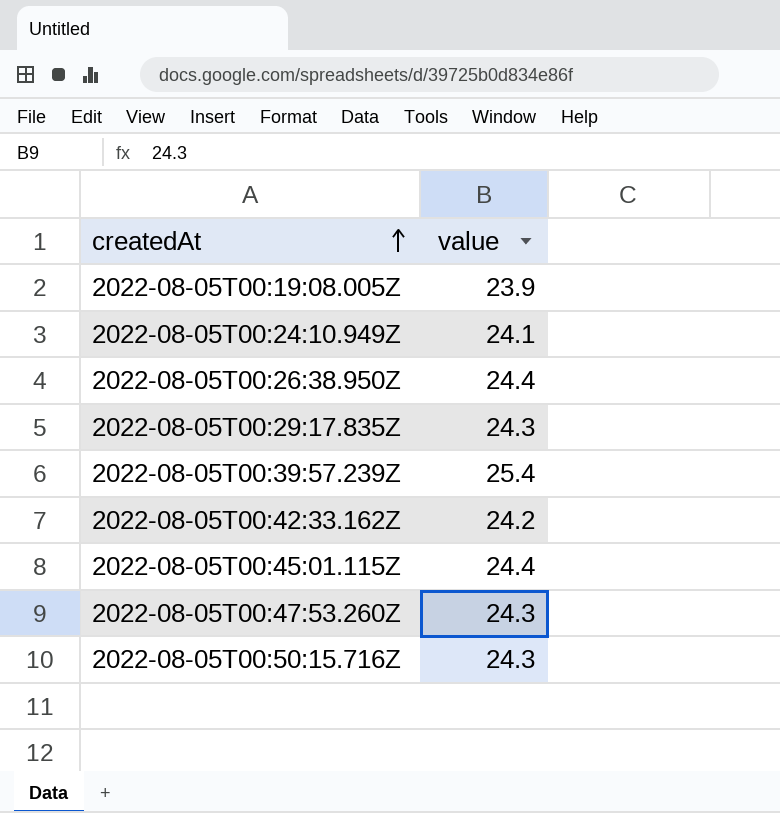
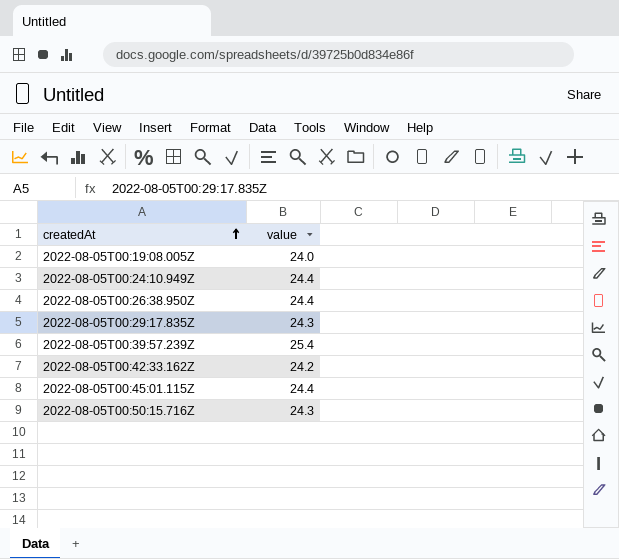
row 2022-08-05T00:47:53.260Z: 24.3 -> none
2022-08-05T00:19:08.005Z | value: 23.9 -> 24.0
2022-08-05T00:24:10.949Z | value: 24.1 -> 24.4

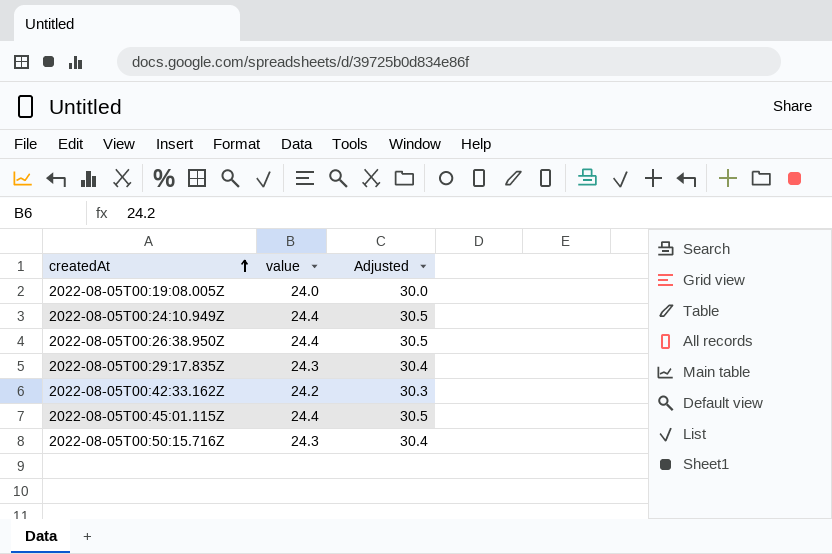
column Adjusted | formula: none -> [value] * 1.25
row 2022-08-05T00:39:57.239Z: 25.4 -> none

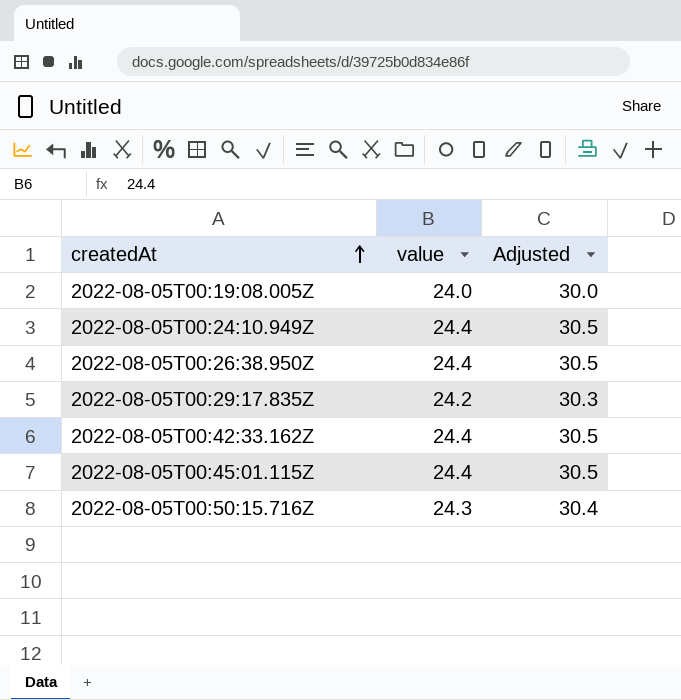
2022-08-05T00:29:17.835Z | value: 24.3 -> 24.2
2022-08-05T00:29:17.835Z | Adjusted: 30.4 -> 30.3
2022-08-05T00:42:33.162Z | value: 24.2 -> 24.4
2022-08-05T00:42:33.162Z | Adjusted: 30.3 -> 30.5

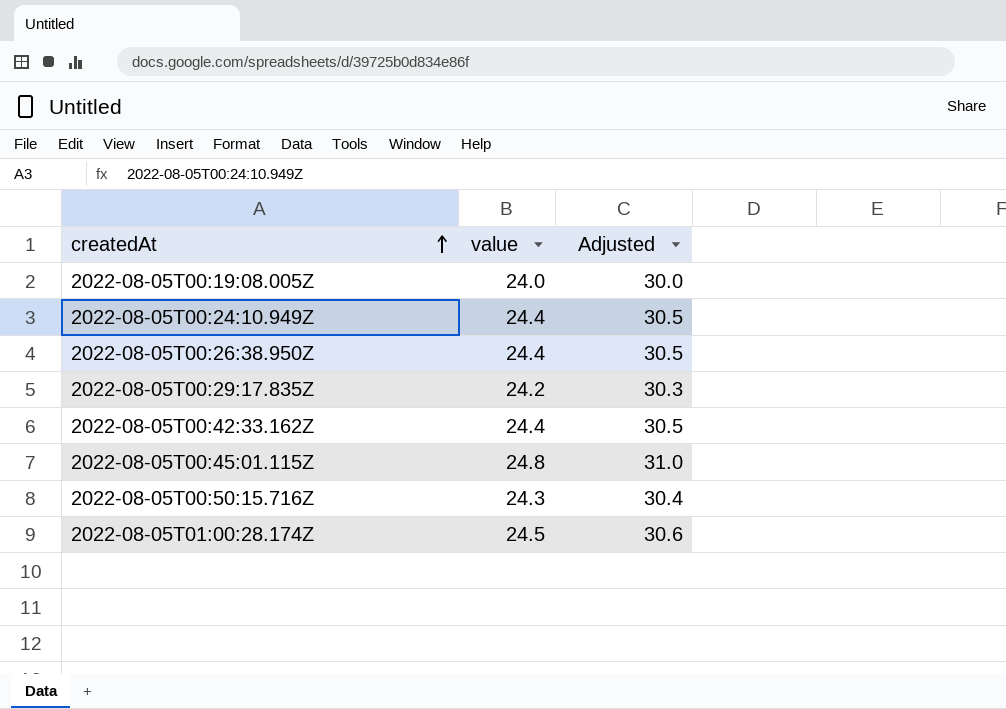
2022-08-05T00:45:01.115Z | value: 24.4 -> 24.8
2022-08-05T00:45:01.115Z | Adjusted: 30.5 -> 31.0
row 2022-08-05T01:00:28.174Z: none -> 24.5 | 30.6

